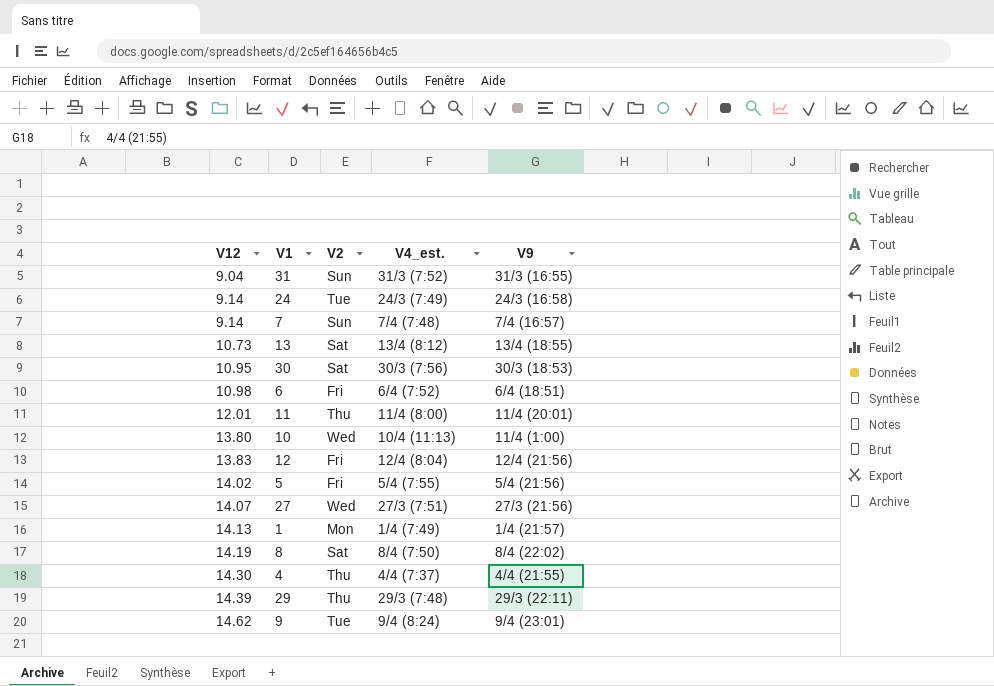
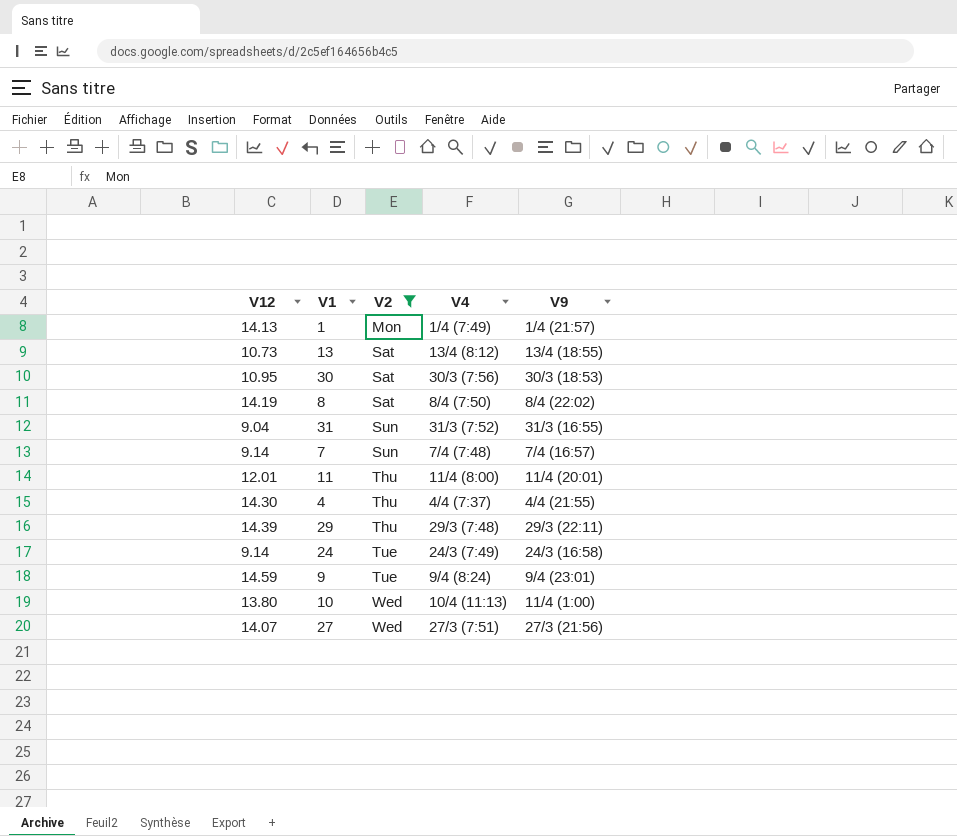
filter: none -> V2 != Fri
row order: V12 ascending -> V2 ascending
column name: V4_est. -> V4
9 | V12: 14.62 -> 14.59

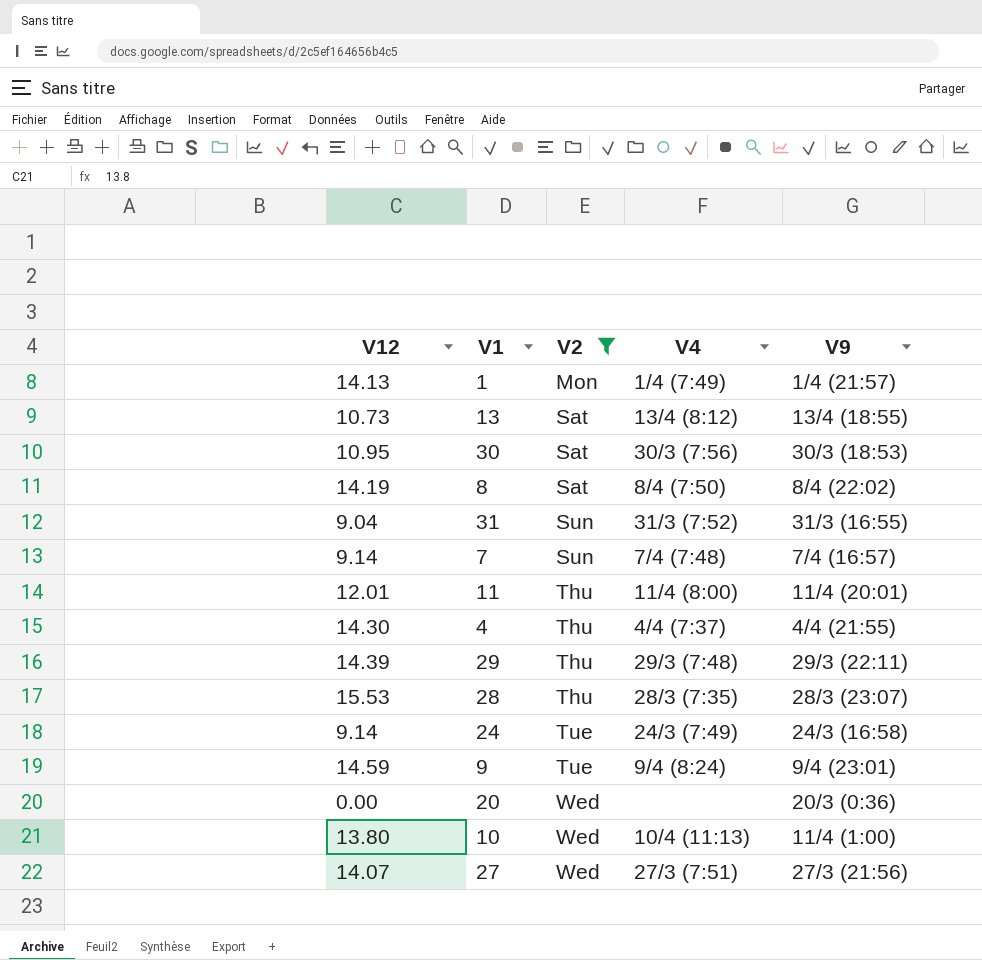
row 28: none -> 15.53 | Thu | 28/3 (7:35) | 28/3 (23:07)
row 20: none -> 0.00 | Wed | none | 20/3 (0:36)

